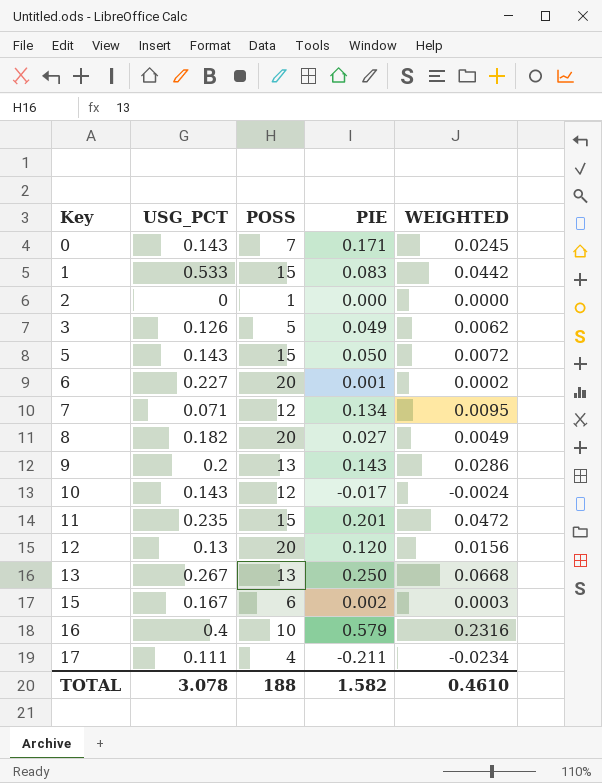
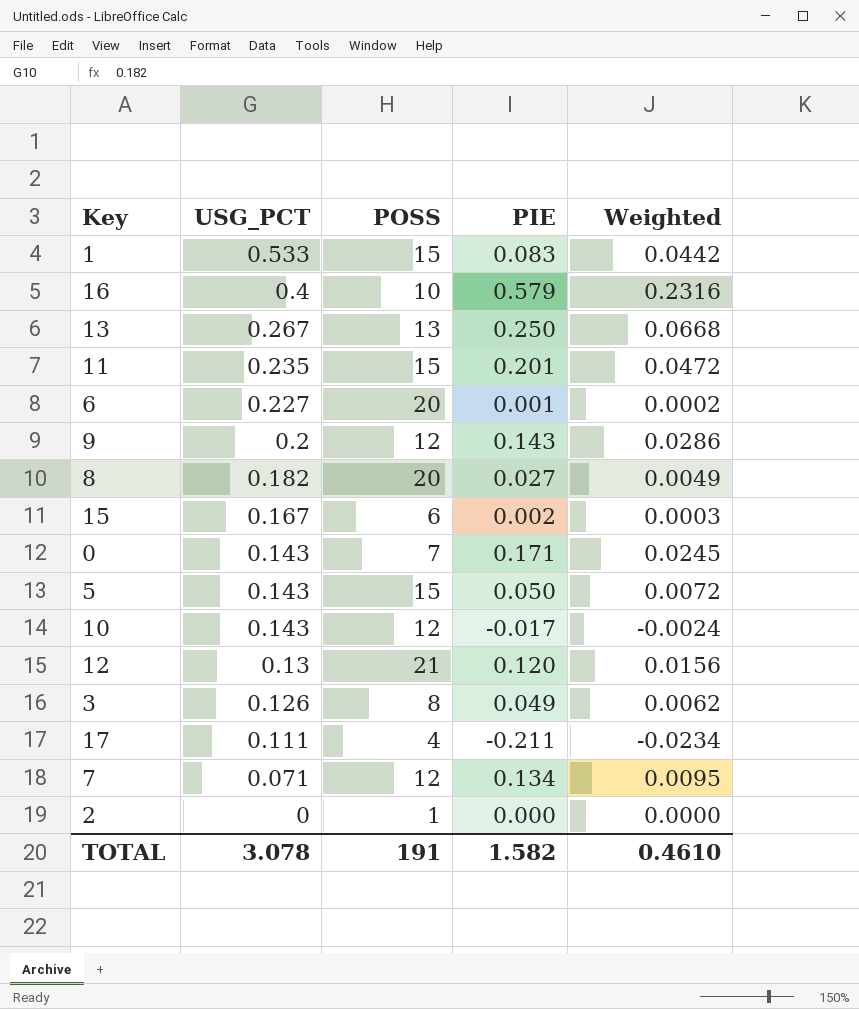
row order: Key ascending -> USG_PCT descending
column name: WEIGHTED -> Weighted
9 | POSS: 13 -> 12
12 | POSS: 20 -> 21
3 | POSS: 5 -> 8
TOTAL | POSS: 188 -> 191

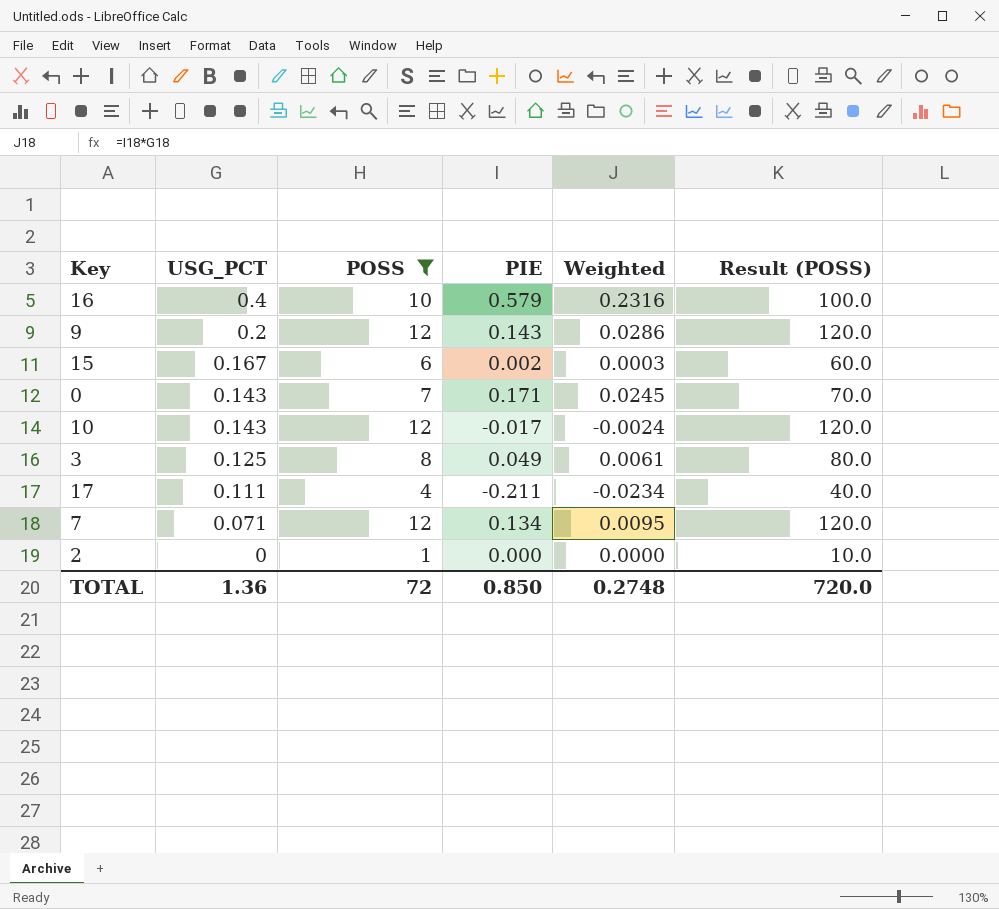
filter: none -> POSS <= 12
column Result (POSS) | formula: none -> [POSS] * 10
3 | USG_PCT: 0.126 -> 0.125
3 | Weighted: 0.0062 -> 0.0061
TOTAL | USG_PCT: 3.078 -> 1.36
TOTAL | POSS: 191 -> 72
TOTAL | PIE: 1.582 -> 0.850
TOTAL | Weighted: 0.4610 -> 0.2748

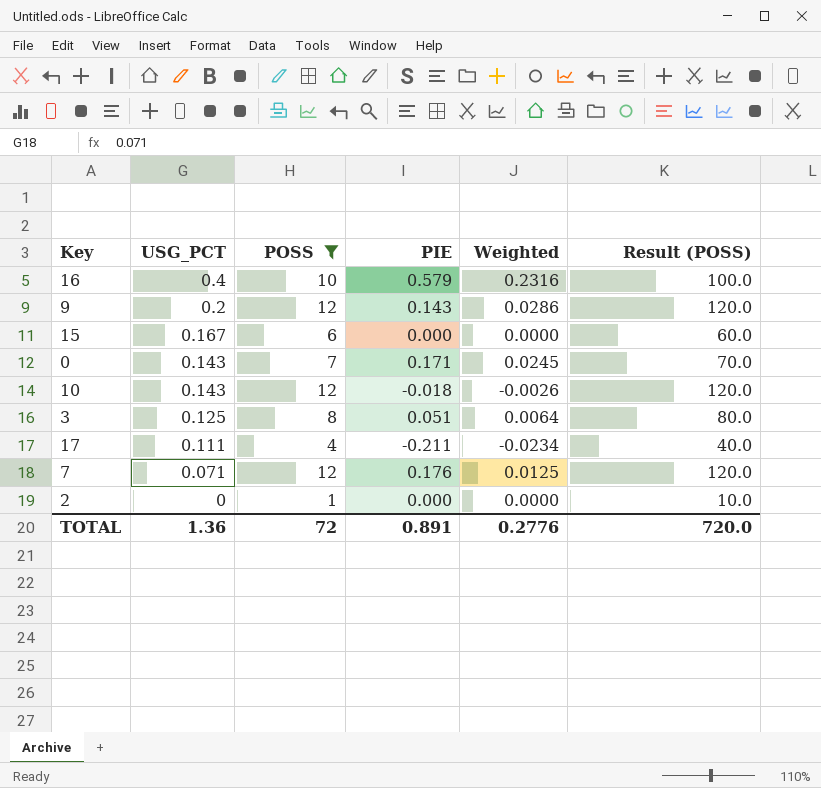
15 | PIE: 0.002 -> 0.000
15 | Weighted: 0.0003 -> 0.0000
10 | PIE: -0.017 -> -0.018
10 | Weighted: -0.0024 -> -0.0026
3 | PIE: 0.049 -> 0.051
3 | Weighted: 0.0061 -> 0.0064
7 | PIE: 0.134 -> 0.176
7 | Weighted: 0.0095 -> 0.0125
TOTAL | PIE: 0.850 -> 0.891
TOTAL | Weighted: 0.2748 -> 0.2776

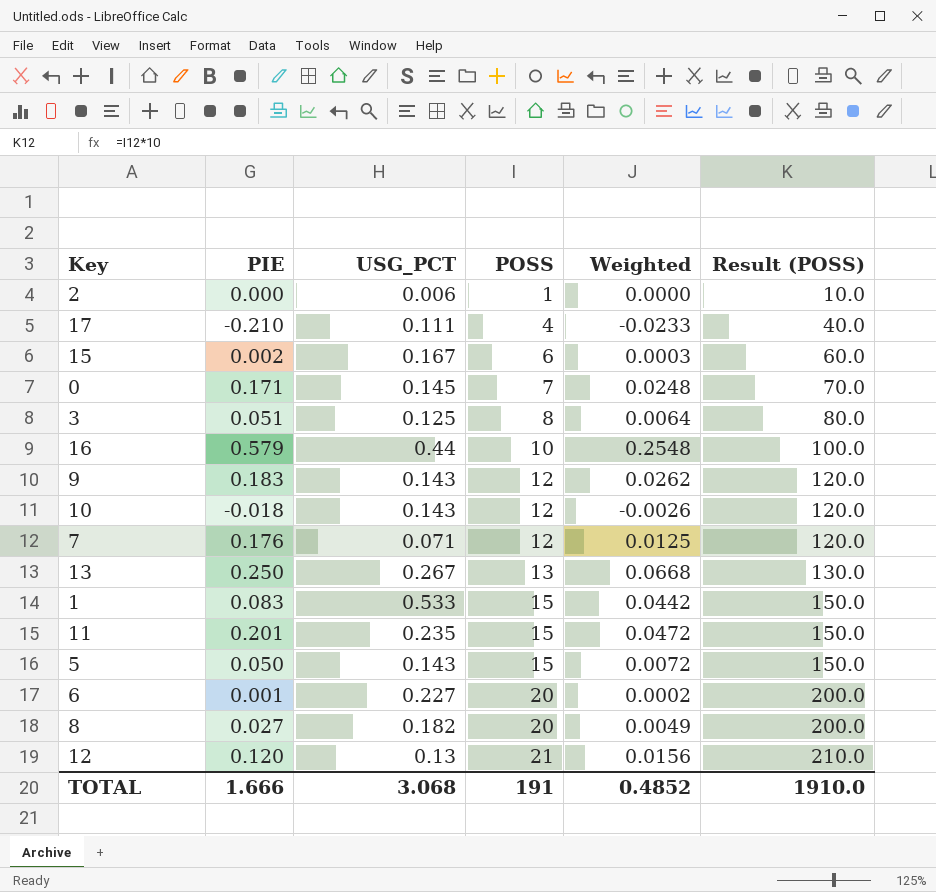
filter: POSS <= 12 -> none
row order: USG_PCT descending -> POSS ascending
column PIE | position: 4 -> 2
2 | USG_PCT: 0 -> 0.006
17 | PIE: -0.211 -> -0.210
17 | Weighted: -0.0234 -> -0.0233
15 | PIE: 0.000 -> 0.002
15 | Weighted: 0.0000 -> 0.0003
0 | USG_PCT: 0.143 -> 0.145
0 | Weighted: 0.0245 -> 0.0248
16 | USG_PCT: 0.4 -> 0.44
16 | Weighted: 0.2316 -> 0.2548
9 | PIE: 0.143 -> 0.183
9 | USG_PCT: 0.2 -> 0.143
9 | Weighted: 0.0286 -> 0.0262
TOTAL | PIE: 0.891 -> 1.666
TOTAL | USG_PCT: 1.36 -> 3.068
TOTAL | POSS: 72 -> 191
TOTAL | Weighted: 0.2776 -> 0.4852
TOTAL | Result (POSS): 720.0 -> 1910.0

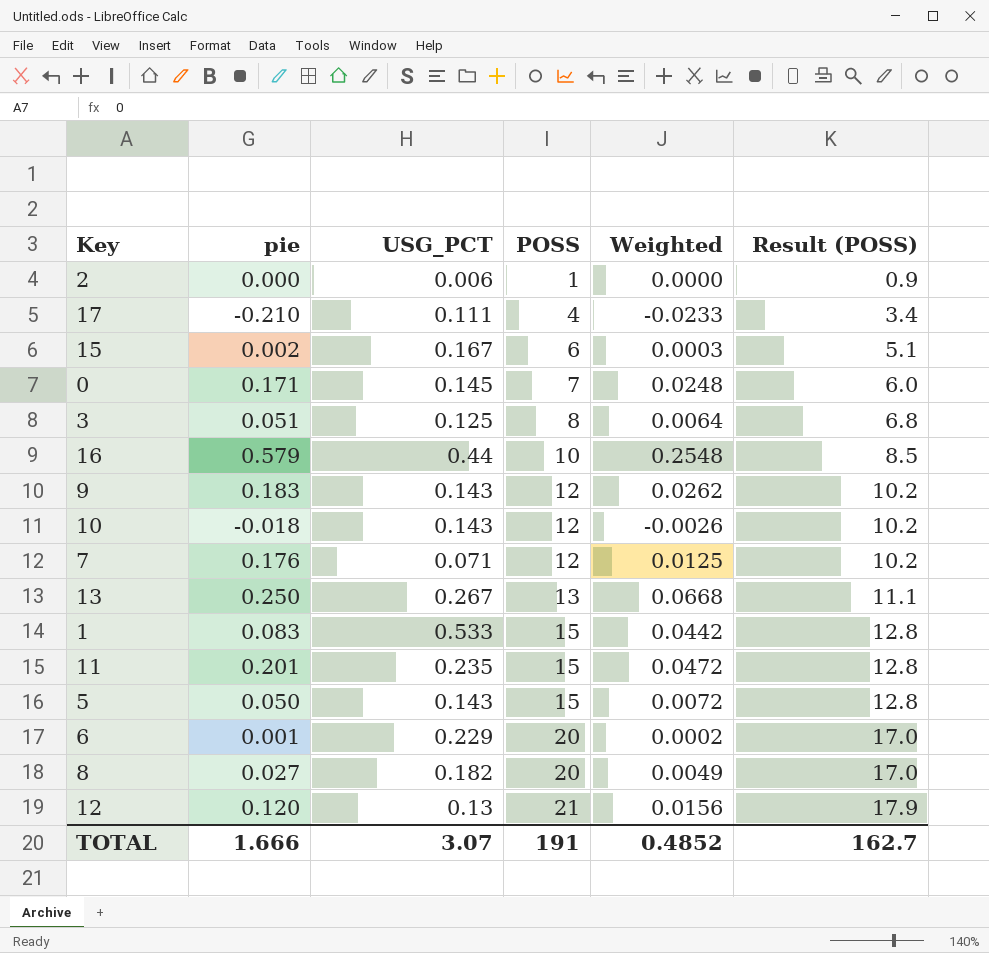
column name: PIE -> pie
column Result (POSS) | formula: [POSS] * 10 -> [POSS] * 0.85
6 | USG_PCT: 0.227 -> 0.229
TOTAL | USG_PCT: 3.068 -> 3.07
TOTAL | Result (POSS): 1910.0 -> 162.7

